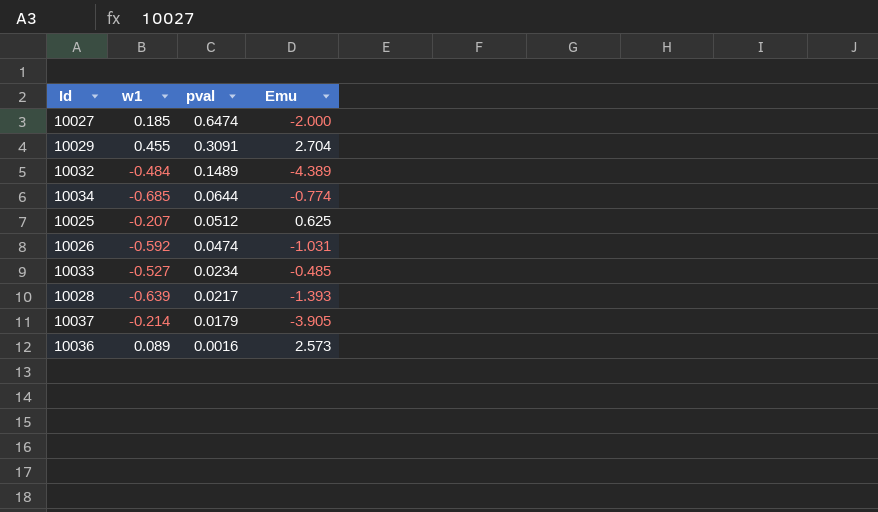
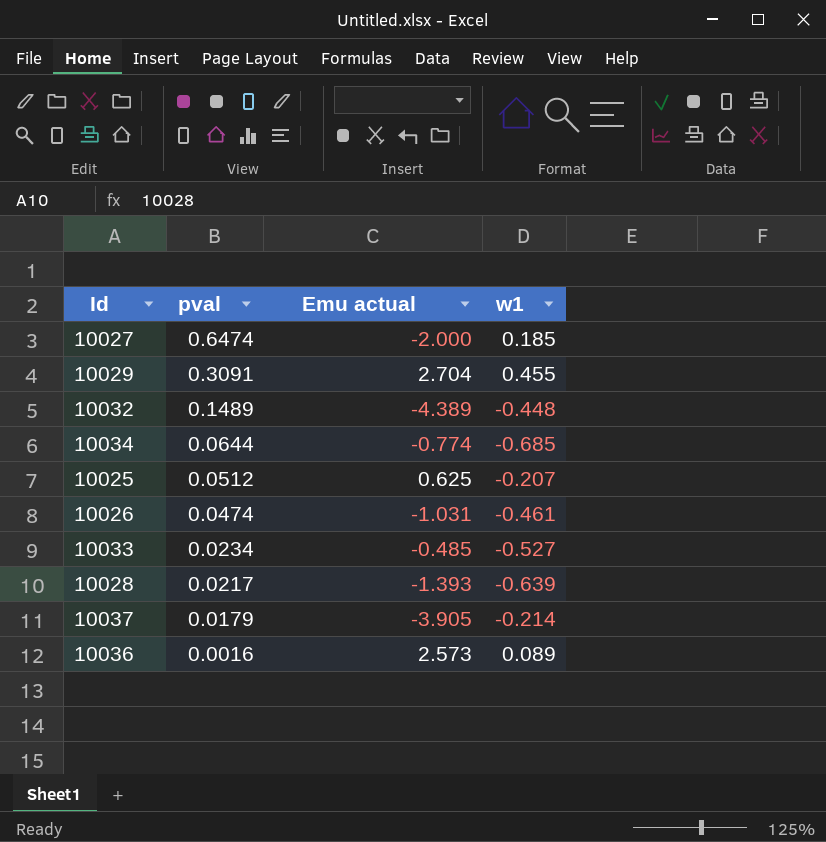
column name: Emu -> Emu actual
column w1 | position: 2 -> 4
10032 | w1: -0.484 -> -0.448
10026 | w1: -0.592 -> -0.461

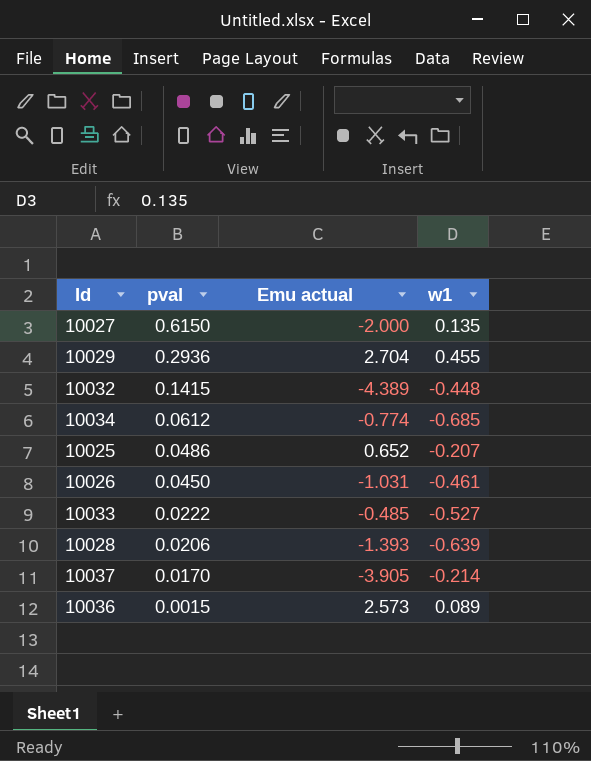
10027 | pval: 0.6474 -> 0.6150
10027 | w1: 0.185 -> 0.135
10029 | pval: 0.3091 -> 0.2936
10032 | pval: 0.1489 -> 0.1415
10034 | pval: 0.0644 -> 0.0612
10025 | pval: 0.0512 -> 0.0486
10025 | Emu actual: 0.625 -> 0.652
10026 | pval: 0.0474 -> 0.0450
10033 | pval: 0.0234 -> 0.0222
10028 | pval: 0.0217 -> 0.0206
10037 | pval: 0.0179 -> 0.0170
10036 | pval: 0.0016 -> 0.0015

